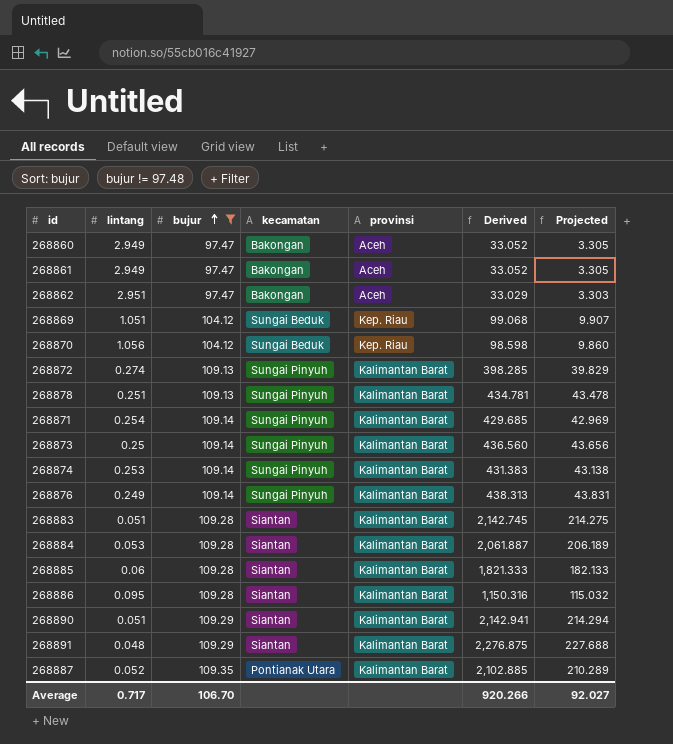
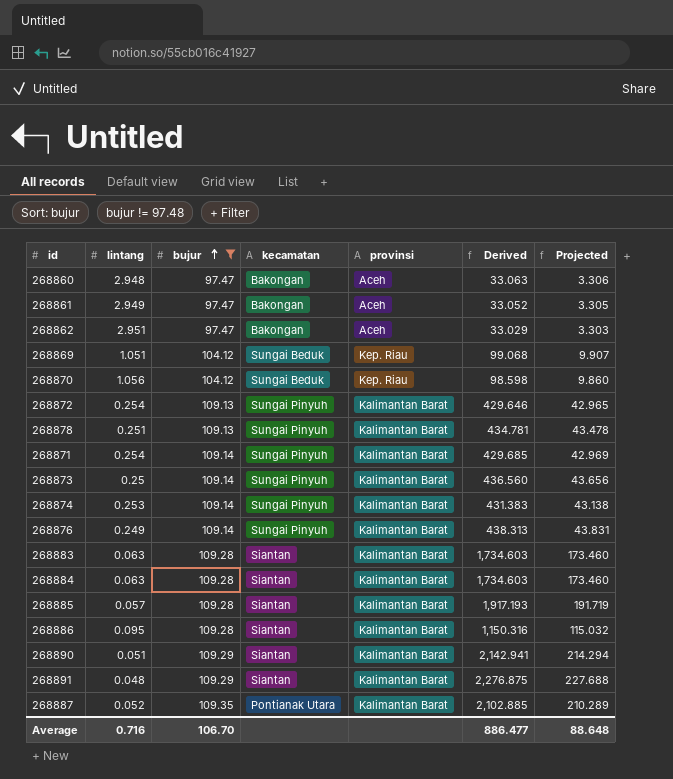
268860 | lintang: 2.949 -> 2.948
268860 | Derived: 33.052 -> 33.063
268860 | Projected: 3.305 -> 3.306
268872 | lintang: 0.274 -> 0.254
268872 | Derived: 398.285 -> 429.646
268872 | Projected: 39.829 -> 42.965
268883 | lintang: 0.051 -> 0.063
268883 | Derived: 2,142.745 -> 1,734.603
268883 | Projected: 214.275 -> 173.460
268884 | lintang: 0.053 -> 0.063
268884 | Derived: 2,061.887 -> 1,734.603
268884 | Projected: 206.189 -> 173.460
268885 | lintang: 0.06 -> 0.057
268885 | Derived: 1,821.333 -> 1,917.193
268885 | Projected: 182.133 -> 191.719
Average | lintang: 0.717 -> 0.716
Average | Derived: 920.266 -> 886.477
Average | Projected: 92.027 -> 88.648

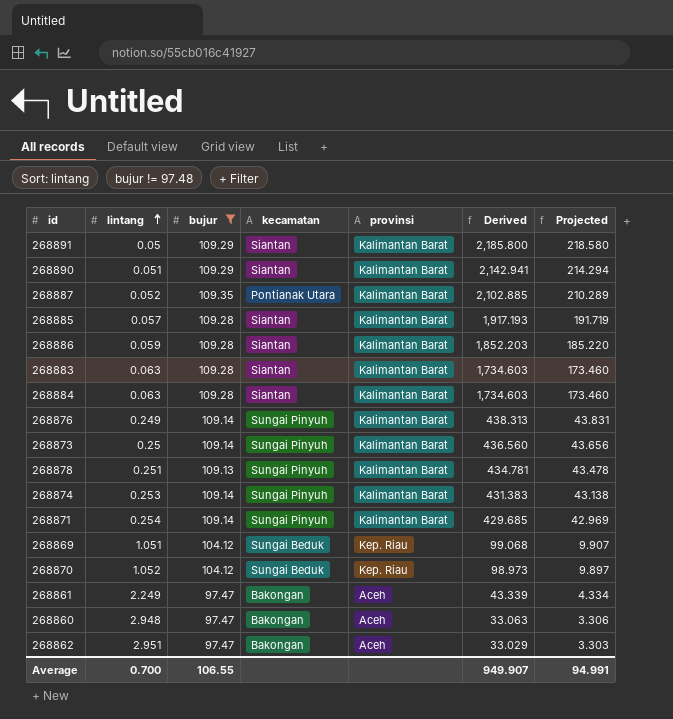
row order: bujur ascending -> lintang ascending
row 268872: 0.254 | 109.13 | Sungai Pinyuh | Kalimantan Barat | 429.646 | 42.965 -> none
268891 | lintang: 0.048 -> 0.05
268891 | Derived: 2,276.875 -> 2,185.800
268891 | Projected: 227.688 -> 218.580
268886 | lintang: 0.095 -> 0.059
268886 | Derived: 1,150.316 -> 1,852.203
268886 | Projected: 115.032 -> 185.220
268870 | lintang: 1.056 -> 1.052
268870 | Derived: 98.598 -> 98.973
268870 | Projected: 9.860 -> 9.897
268861 | lintang: 2.949 -> 2.249
268861 | Derived: 33.052 -> 43.339
268861 | Projected: 3.305 -> 4.334
Average | lintang: 0.716 -> 0.700
Average | bujur: 106.70 -> 106.55
Average | Derived: 886.477 -> 949.907
Average | Projected: 88.648 -> 94.991

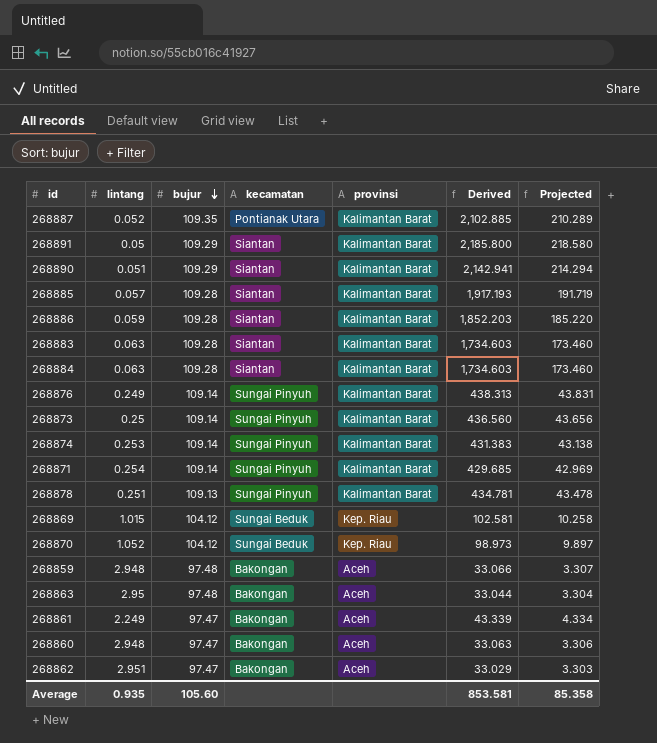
filter: bujur != 97.48 -> none
row order: lintang ascending -> bujur descending
268869 | lintang: 1.051 -> 1.015
268869 | Derived: 99.068 -> 102.581
268869 | Projected: 9.907 -> 10.258
Average | lintang: 0.700 -> 0.935
Average | bujur: 106.55 -> 105.60
Average | Derived: 949.907 -> 853.581
Average | Projected: 94.991 -> 85.358

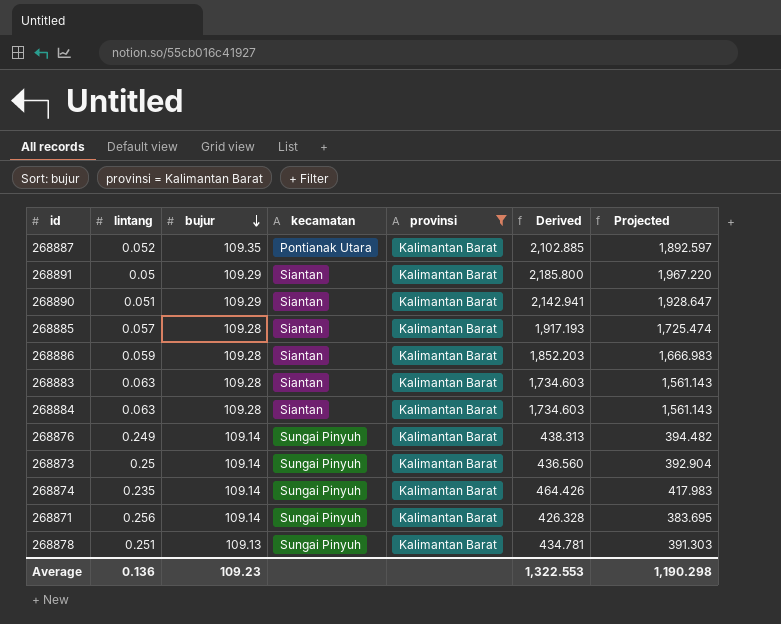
filter: none -> provinsi = Kalimantan Barat
column Projected | formula: [Derived] * 0.1 -> [Derived] * 0.9
268874 | lintang: 0.253 -> 0.235
268874 | Derived: 431.383 -> 464.426
268871 | lintang: 0.254 -> 0.256
268871 | Derived: 429.685 -> 426.328
Average | lintang: 0.935 -> 0.136
Average | bujur: 105.60 -> 109.23
Average | Derived: 853.581 -> 1,322.553
Average | Projected: 85.358 -> 1,190.298

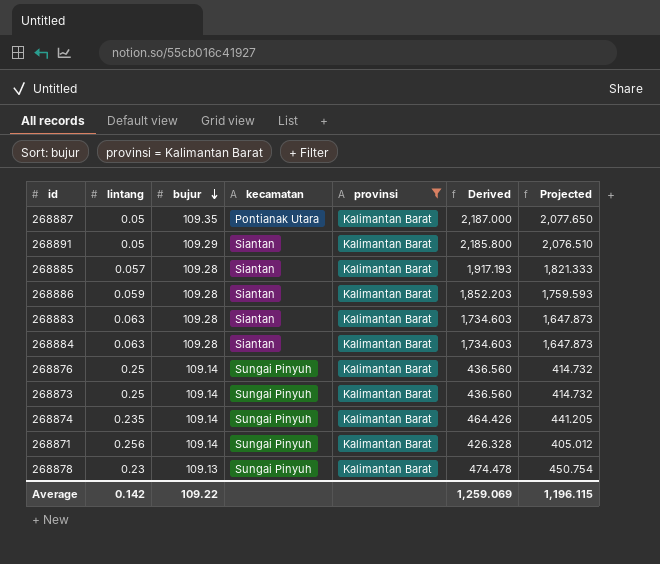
column Projected | formula: [Derived] * 0.9 -> [Derived] * 0.95
row 268890: 0.051 | 109.29 | Siantan | Kalimantan Barat | 2,142.941 | 1,928.647 -> none
268887 | lintang: 0.052 -> 0.05
268887 | Derived: 2,102.885 -> 2,187.000
268876 | lintang: 0.249 -> 0.25
268876 | Derived: 438.313 -> 436.560
268878 | lintang: 0.251 -> 0.23
268878 | Derived: 434.781 -> 474.478
Average | lintang: 0.136 -> 0.142
Average | bujur: 109.23 -> 109.22
Average | Derived: 1,322.553 -> 1,259.069
Average | Projected: 1,190.298 -> 1,196.115

